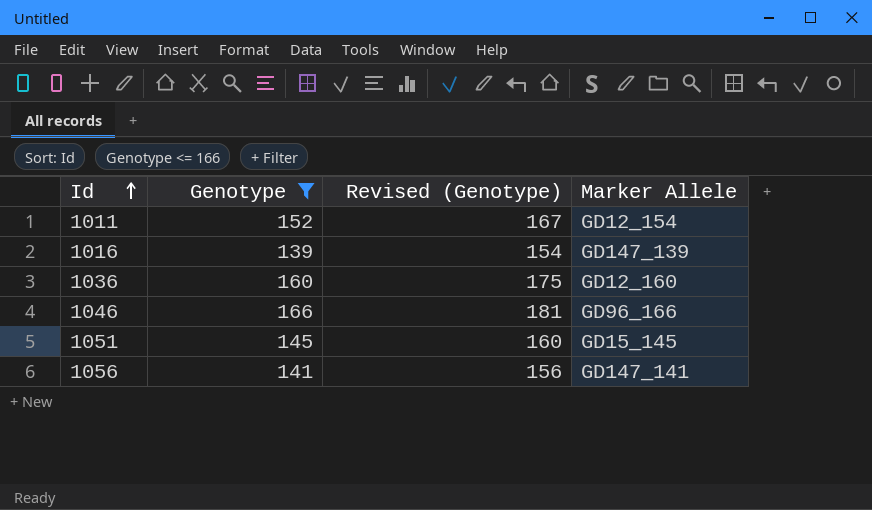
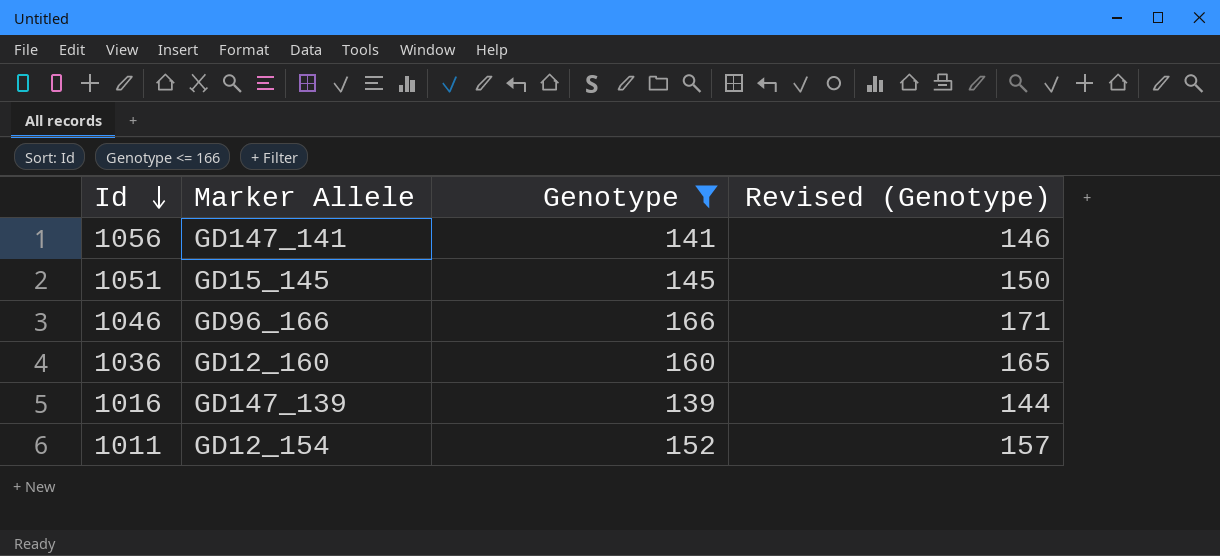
row order: Id ascending -> Id descending
column Marker Allele | position: 4 -> 2
column Revised (Genotype) | formula: [Genotype] + 15 -> [Genotype] + 5

